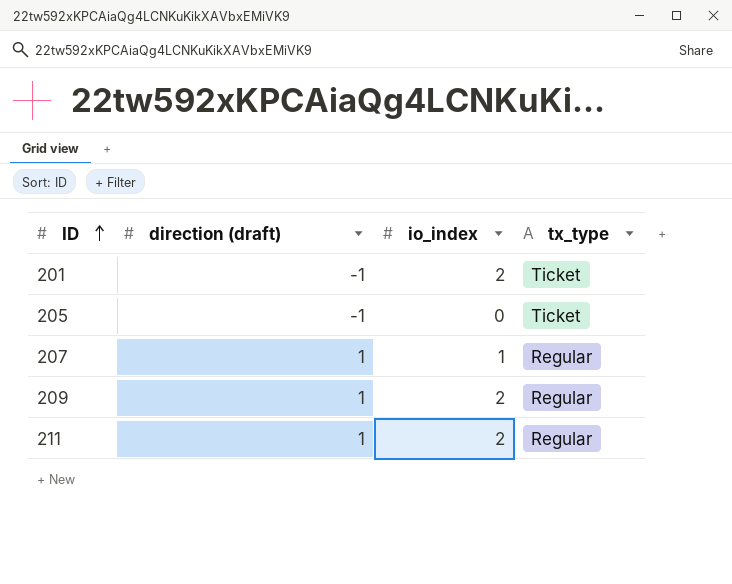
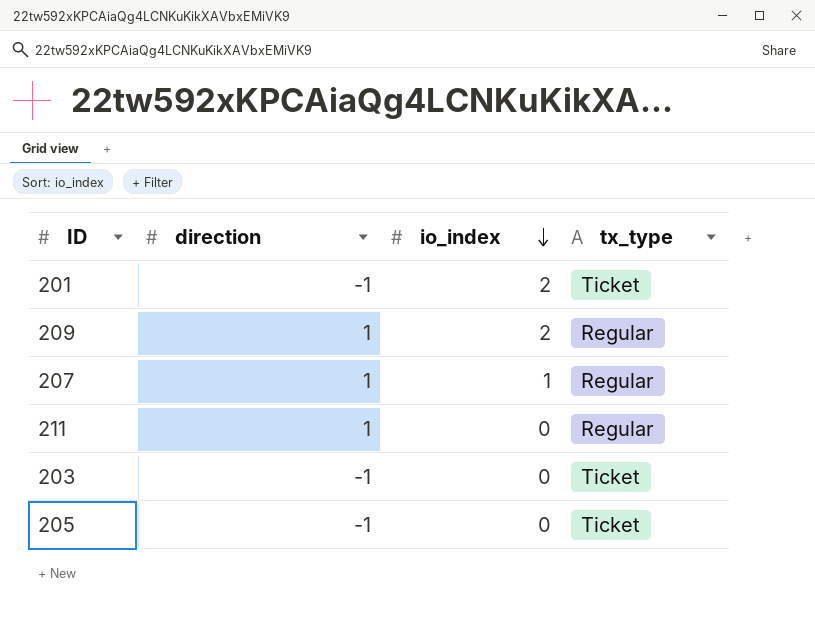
row order: ID ascending -> io_index descending
column name: direction (draft) -> direction
211 | io_index: 2 -> 0
row 203: none -> -1 | 0 | Ticket

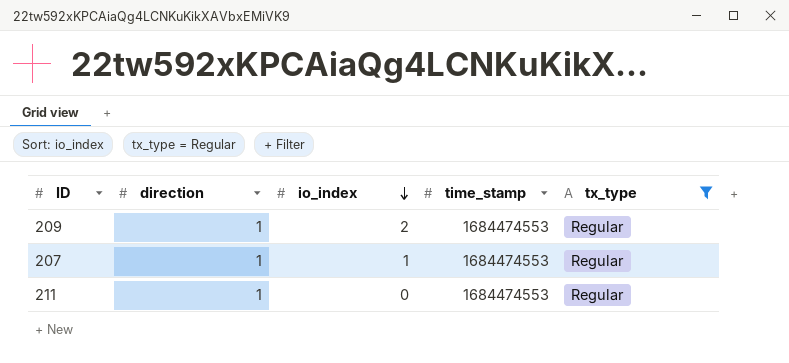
filter: none -> tx_type = Regular
column time_stamp | position: none -> 4

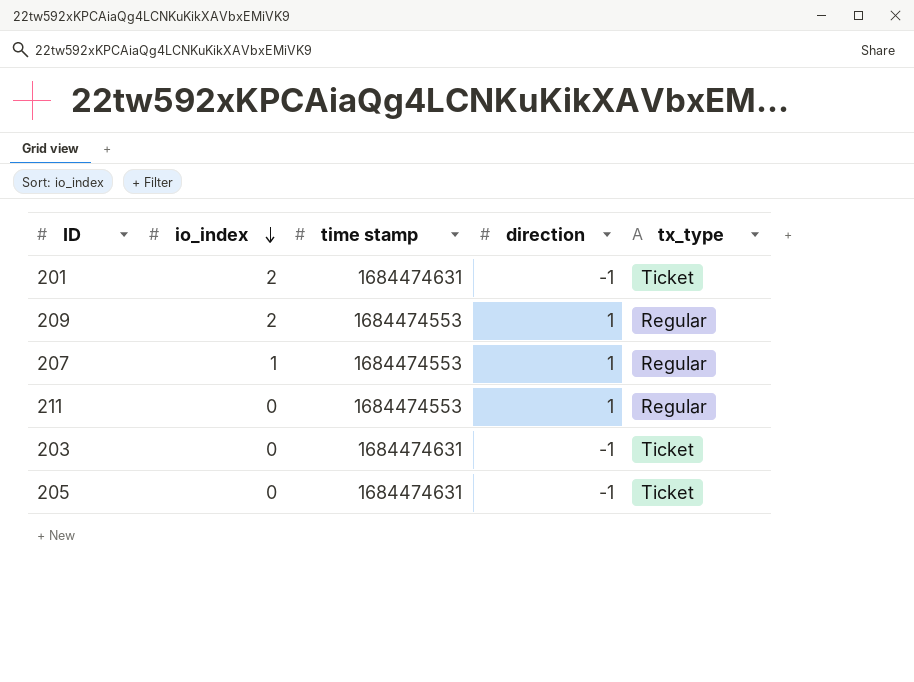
filter: tx_type = Regular -> none
column name: time_stamp -> time stamp
column direction | position: 2 -> 4

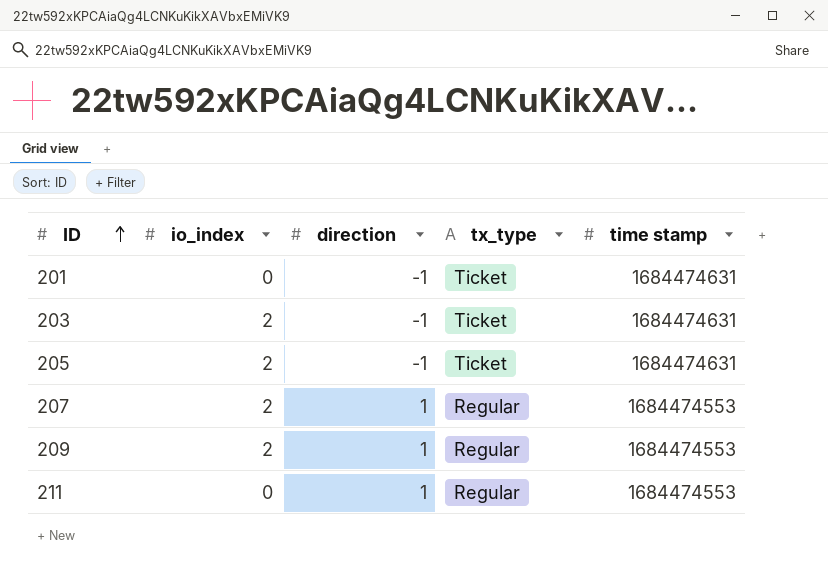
row order: io_index descending -> ID ascending
column time stamp | position: 3 -> 5
201 | io_index: 2 -> 0
203 | io_index: 0 -> 2
205 | io_index: 0 -> 2
207 | io_index: 1 -> 2

